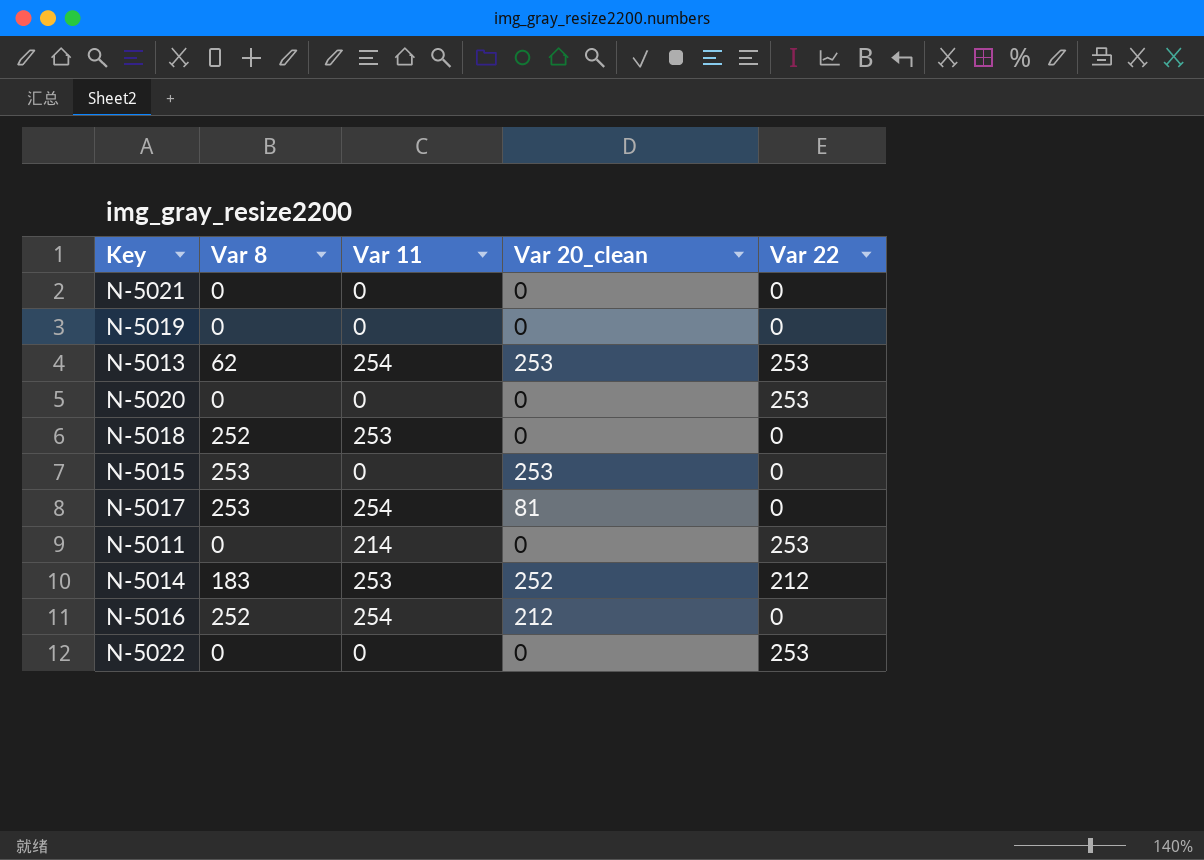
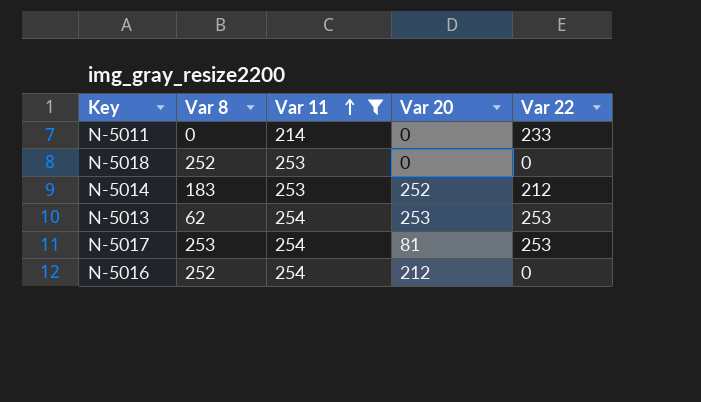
filter: none -> Var 11 != 0
row order: none -> Var 11 ascending
column name: Var 20_clean -> Var 20
N-5011 | Var 22: 253 -> 233
N-5017 | Var 22: 0 -> 253

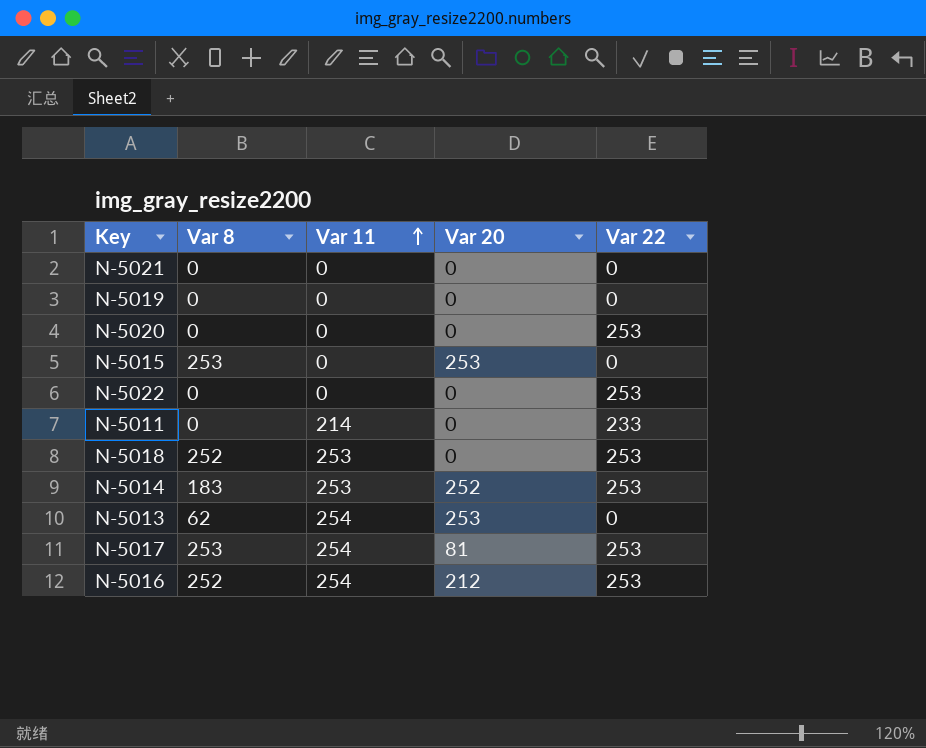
filter: Var 11 != 0 -> none
N-5018 | Var 22: 0 -> 253
N-5014 | Var 22: 212 -> 253
N-5013 | Var 22: 253 -> 0
N-5016 | Var 22: 0 -> 253

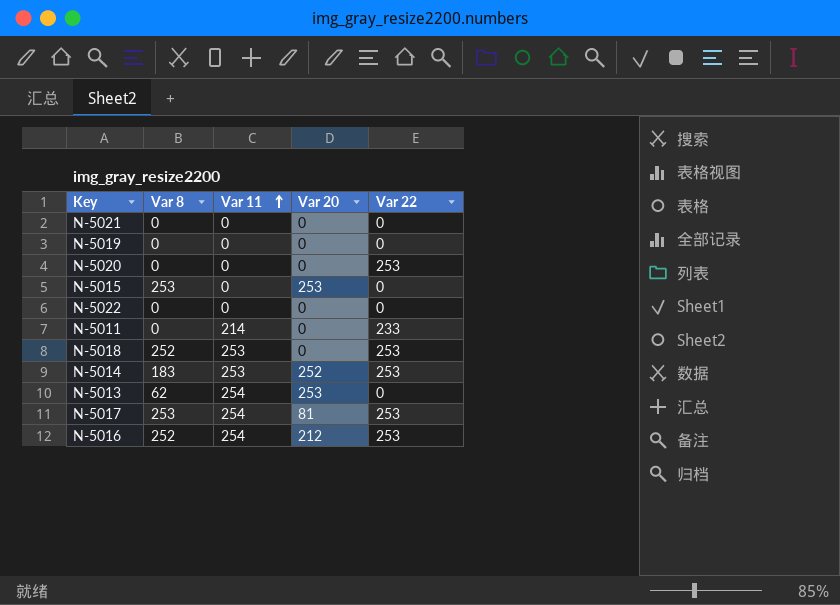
N-5022 | Var 22: 253 -> 0

